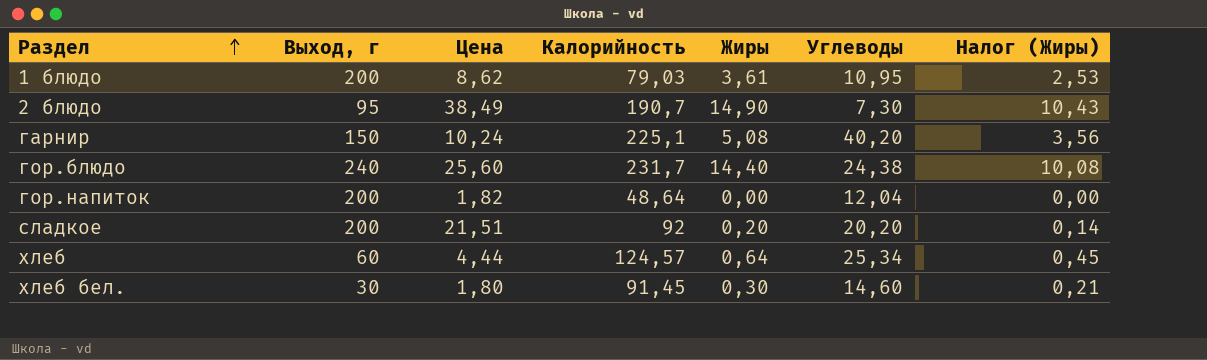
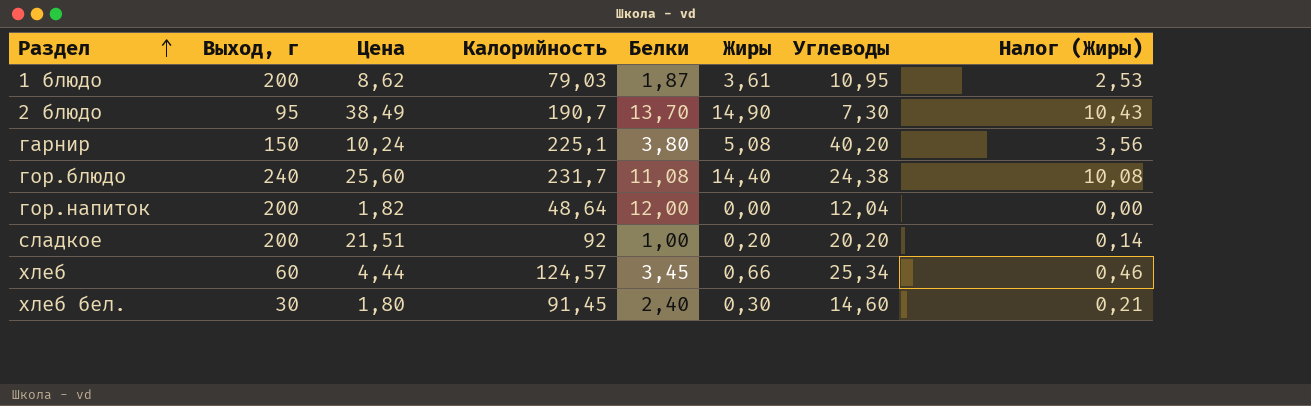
column Белки | position: none -> 5
хлеб | Жиры: 0,64 -> 0,66
хлеб | Налог (Жиры): 0,45 -> 0,46

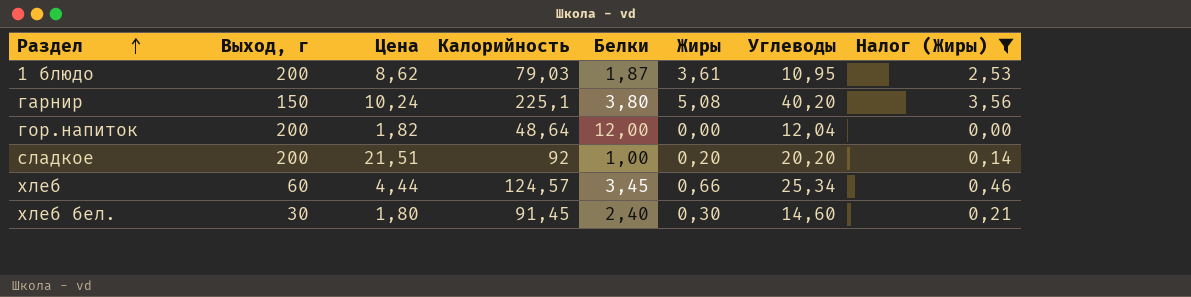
filter: none -> Налог (Жиры) <= 3,56

